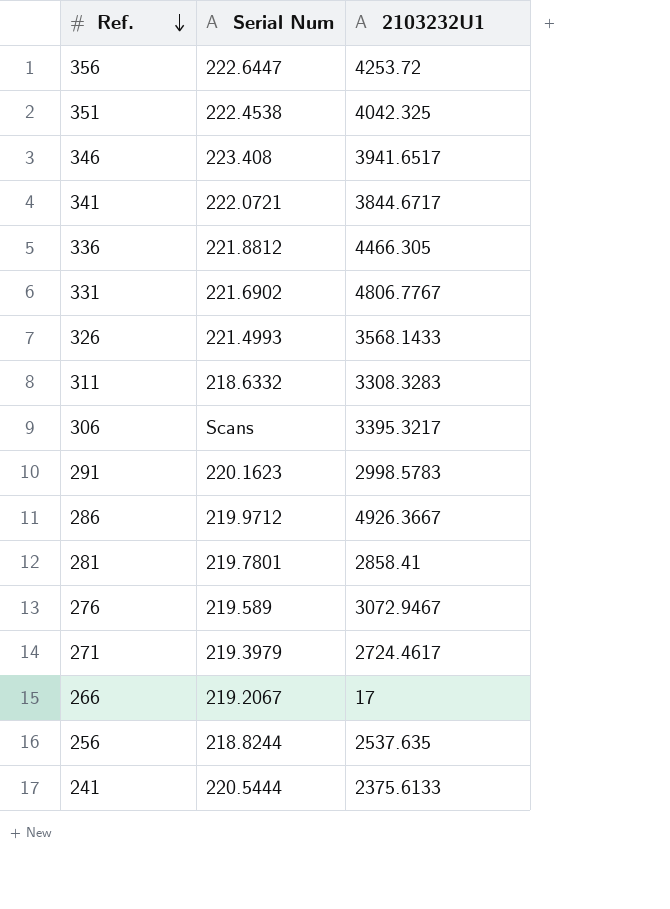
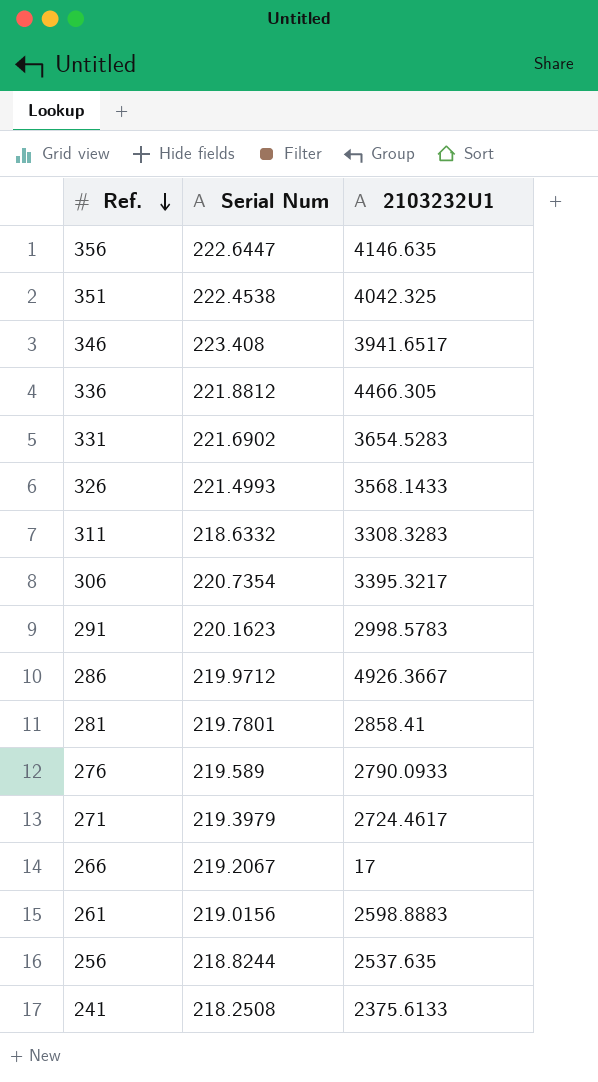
row 341: 222.0721 | 3844.6717 -> none
356 | 2103232U1: 4253.72 -> 4146.635
331 | 2103232U1: 4806.7767 -> 3654.5283
306 | Serial Num: Scans -> 220.7354
276 | 2103232U1: 3072.9467 -> 2790.0933
row 261: none -> 219.0156 | 2598.8883
241 | Serial Num: 220.5444 -> 218.2508

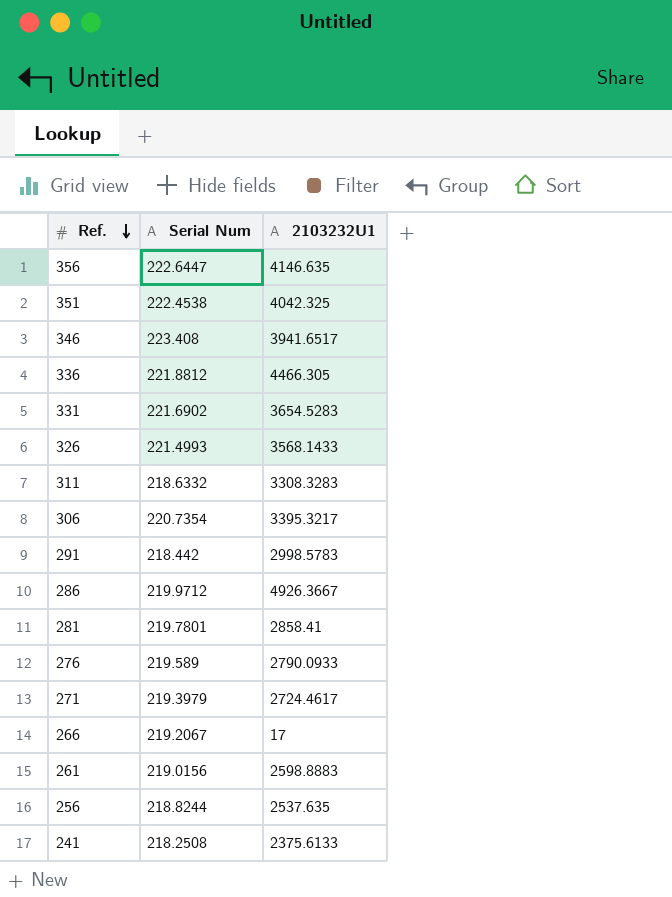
291 | Serial Num: 220.1623 -> 218.442

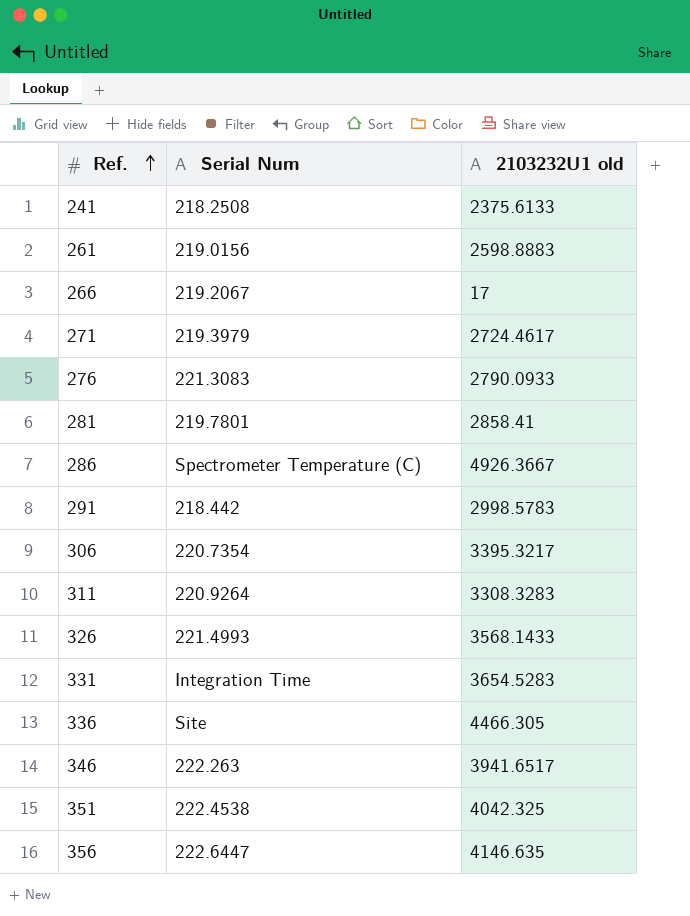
row order: Ref. descending -> Ref. ascending
column name: 2103232U1 -> 2103232U1 old
row 256: 218.8244 | 2537.635 -> none
276 | Serial Num: 219.589 -> 221.3083
286 | Serial Num: 219.9712 -> Spectrometer Temperature (C)
311 | Serial Num: 218.6332 -> 220.9264
331 | Serial Num: 221.6902 -> Integration Time
336 | Serial Num: 221.8812 -> Site
346 | Serial Num: 223.408 -> 222.263

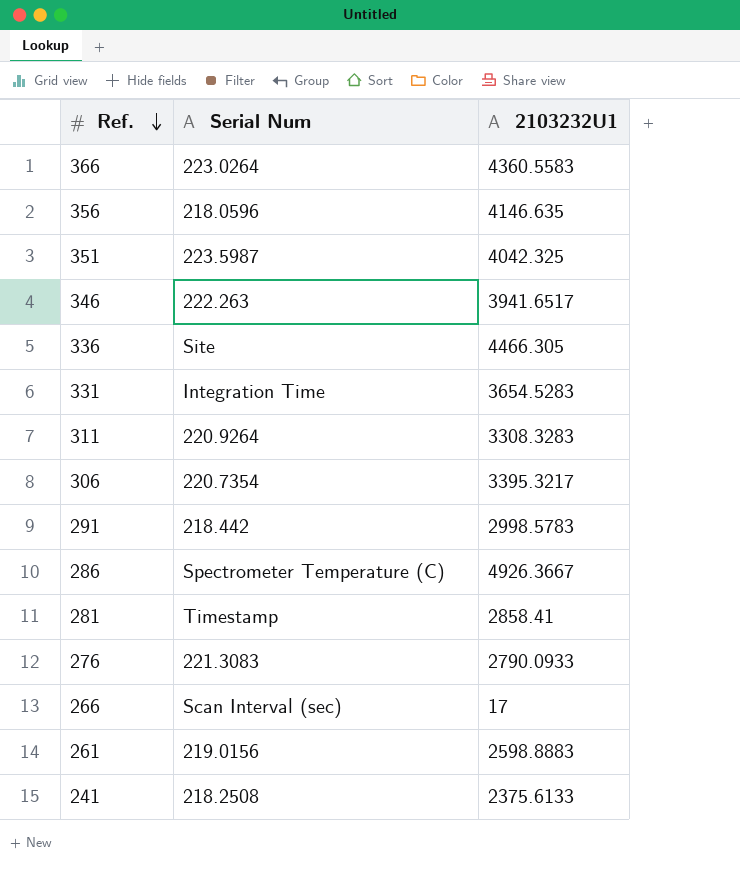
row order: Ref. ascending -> Ref. descending
column name: 2103232U1 old -> 2103232U1
row 271: 219.3979 | 2724.4617 -> none
row 326: 221.4993 | 3568.1433 -> none
row 366: none -> 223.0264 | 4360.5583
356 | Serial Num: 222.6447 -> 218.0596
351 | Serial Num: 222.4538 -> 223.5987
281 | Serial Num: 219.7801 -> Timestamp
266 | Serial Num: 219.2067 -> Scan Interval (sec)

